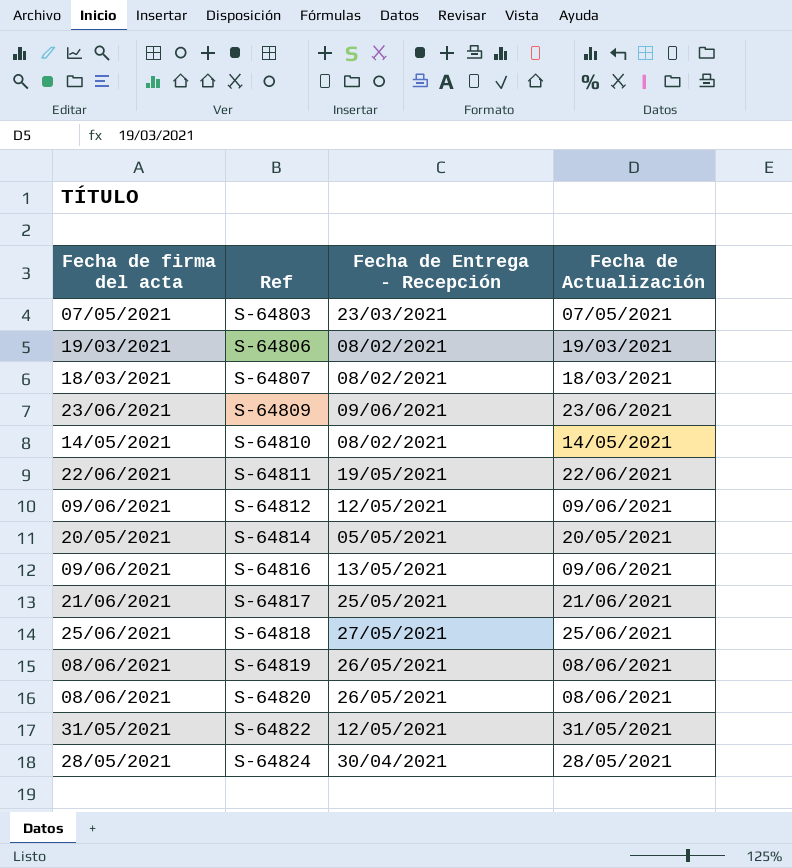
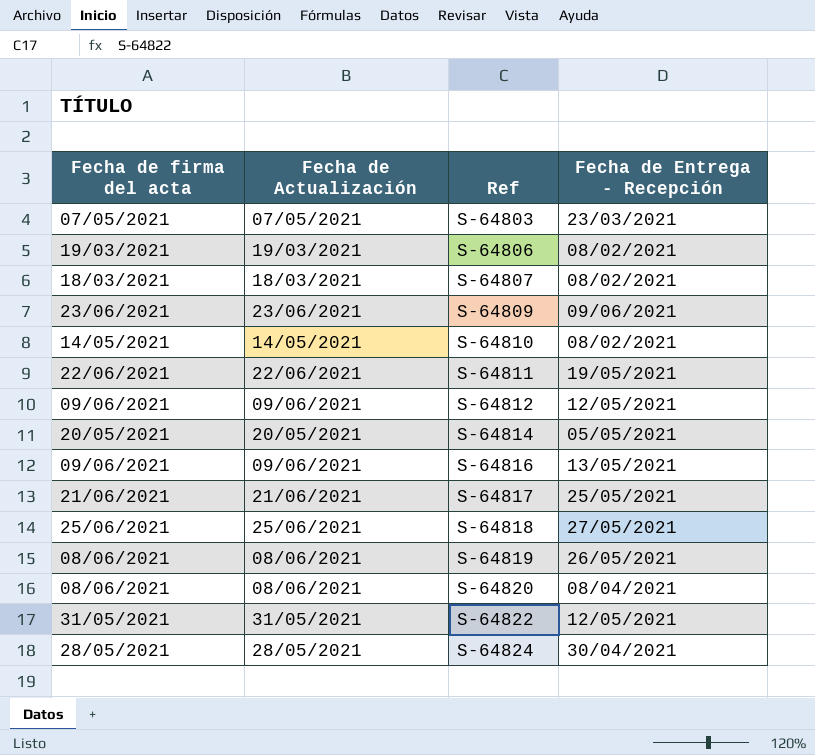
column Fecha de Actualización | position: 4 -> 2
S-64820 | Fecha de Entrega - Recepción: 26/05/2021 -> 08/04/2021

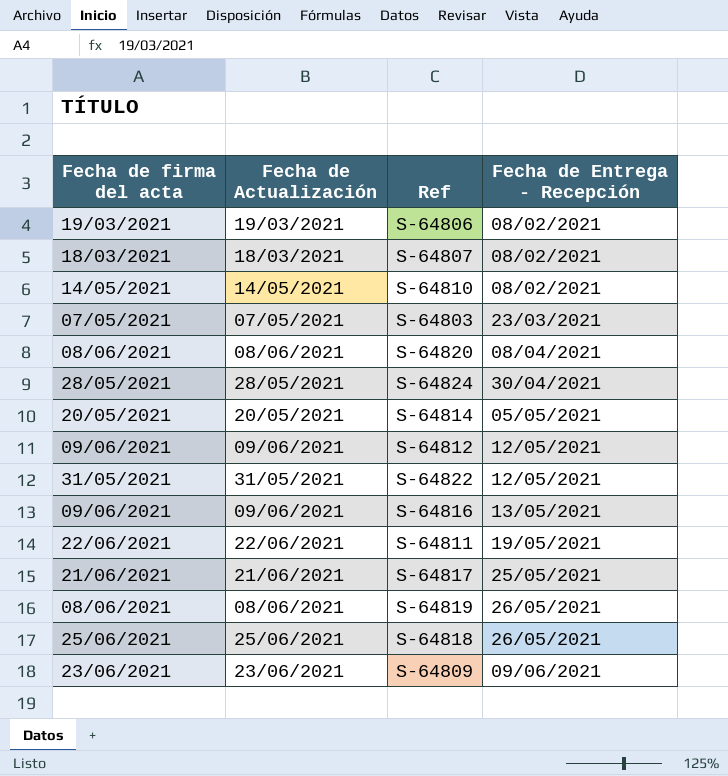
row order: Ref ascending -> Fecha de Entrega - Recepción ascending
S-64818 | Fecha de Entrega - Recepción: 27/05/2021 -> 26/05/2021

